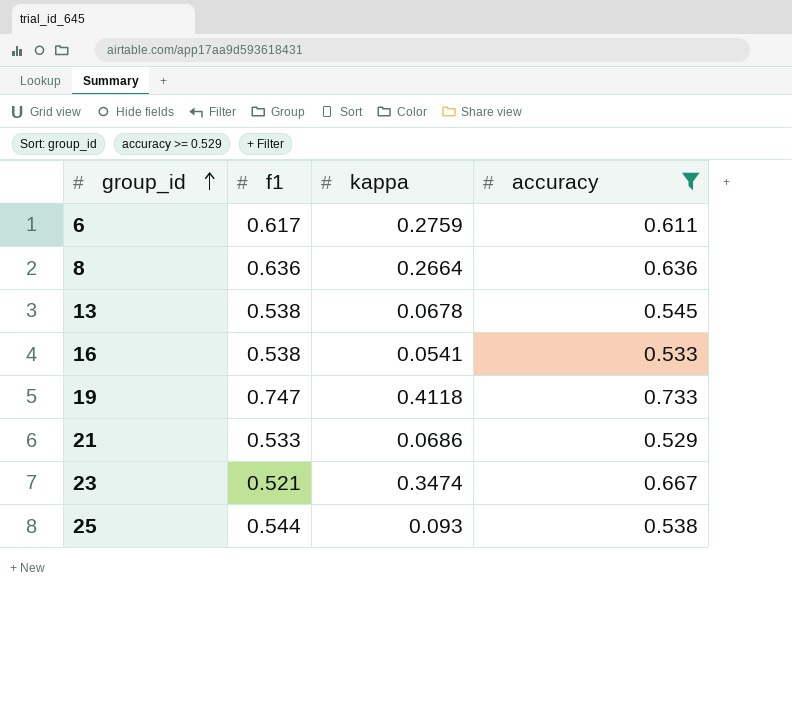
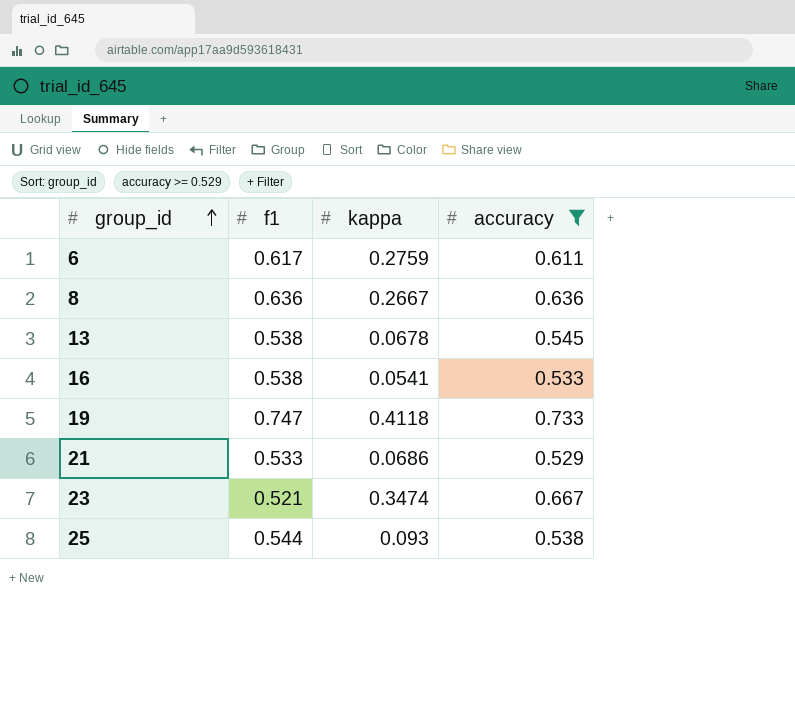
8 | kappa: 0.2664 -> 0.2667

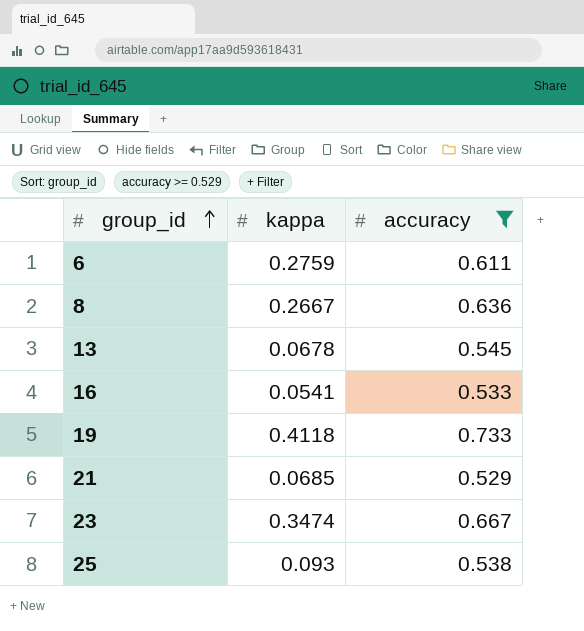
column f1 | position: 2 -> none
21 | kappa: 0.0686 -> 0.0685

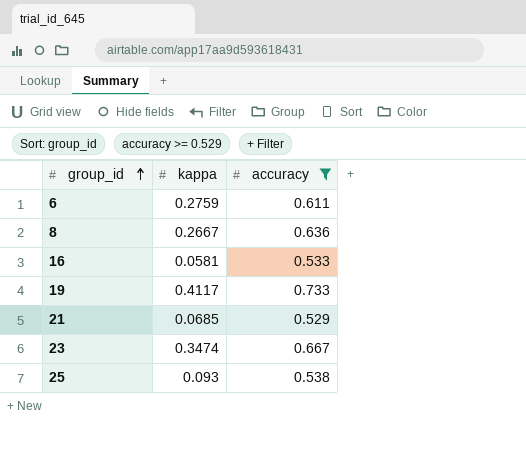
row 13: 0.0678 | 0.545 -> none
16 | kappa: 0.0541 -> 0.0581
19 | kappa: 0.4118 -> 0.4117

